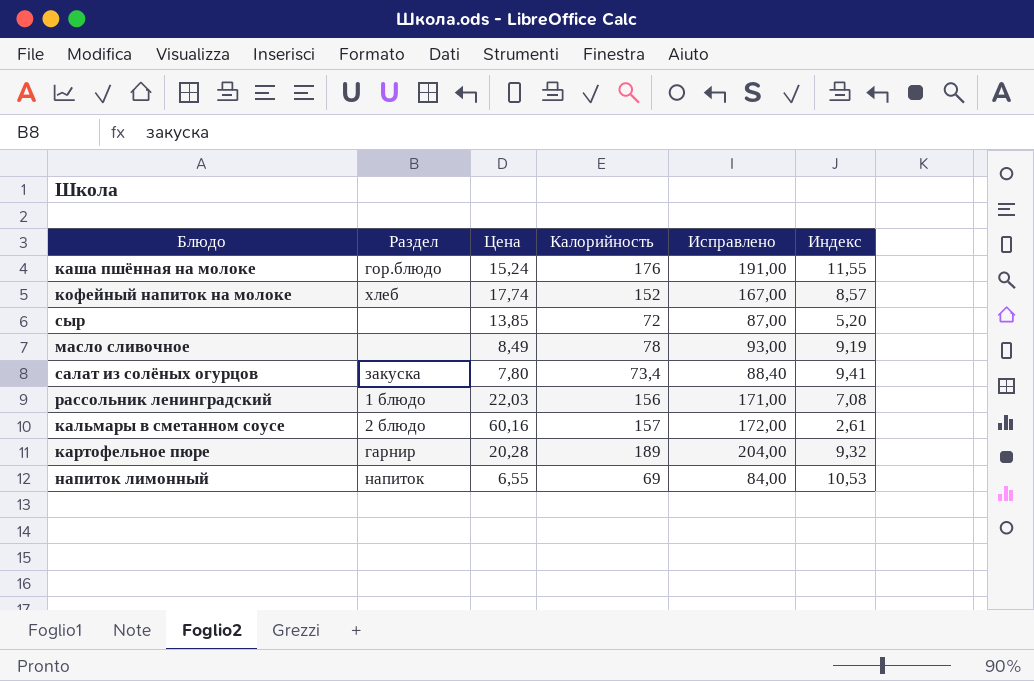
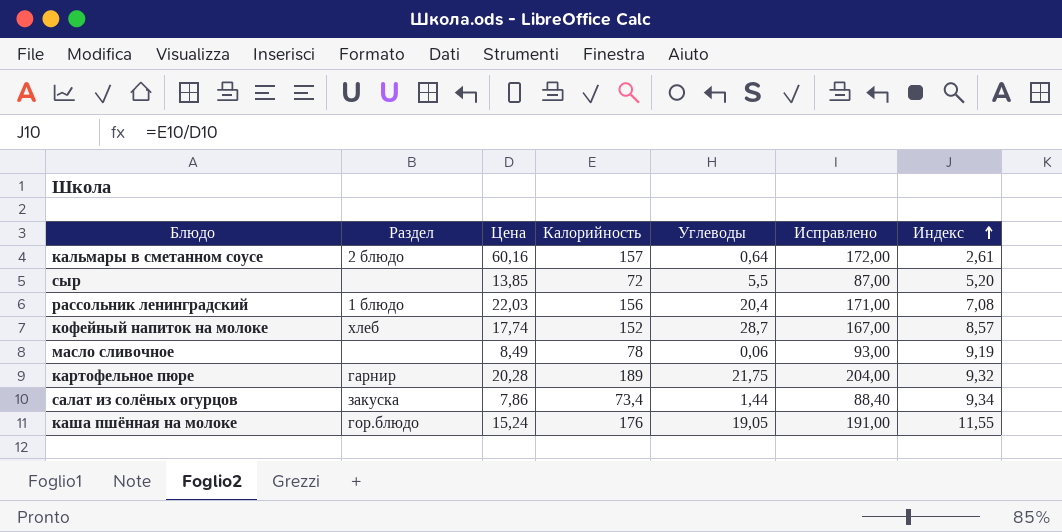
row order: none -> Индекс ascending
column Углеводы | position: none -> 5
row напиток лимонный: напиток | 6,55 | 69 | 84,00 | 10,53 -> none
салат из солёных огурцов | Цена: 7,80 -> 7,86
салат из солёных огурцов | Индекс: 9,41 -> 9,34

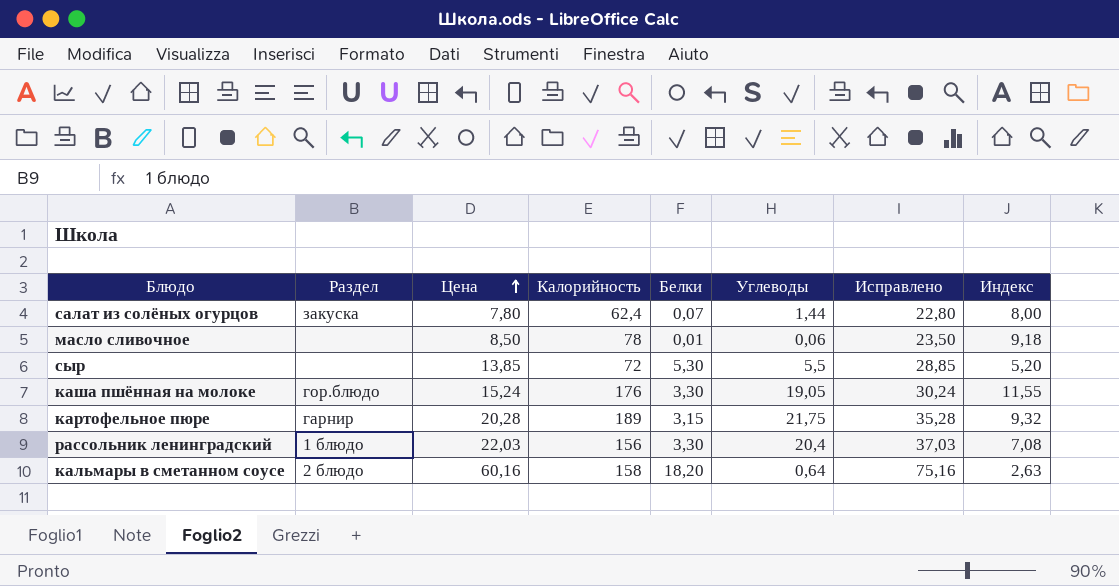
row order: Индекс ascending -> Цена ascending
column Белки | position: none -> 5
column Исправлено | formula: [Калорийность] + 15 -> [Цена] + 15
row кофейный напиток на молоке: хлеб | 17,74 | 152 | 28,7 | 167,00 | 8,57 -> none
салат из солёных огурцов | Цена: 7,86 -> 7,80
салат из солёных огурцов | Калорийность: 73,4 -> 62,4
салат из солёных огурцов | Индекс: 9,34 -> 8,00
масло сливочное | Цена: 8,49 -> 8,50
масло сливочное | Индекс: 9,19 -> 9,18
кальмары в сметанном соусе | Калорийность: 157 -> 158
кальмары в сметанном соусе | Индекс: 2,61 -> 2,63

